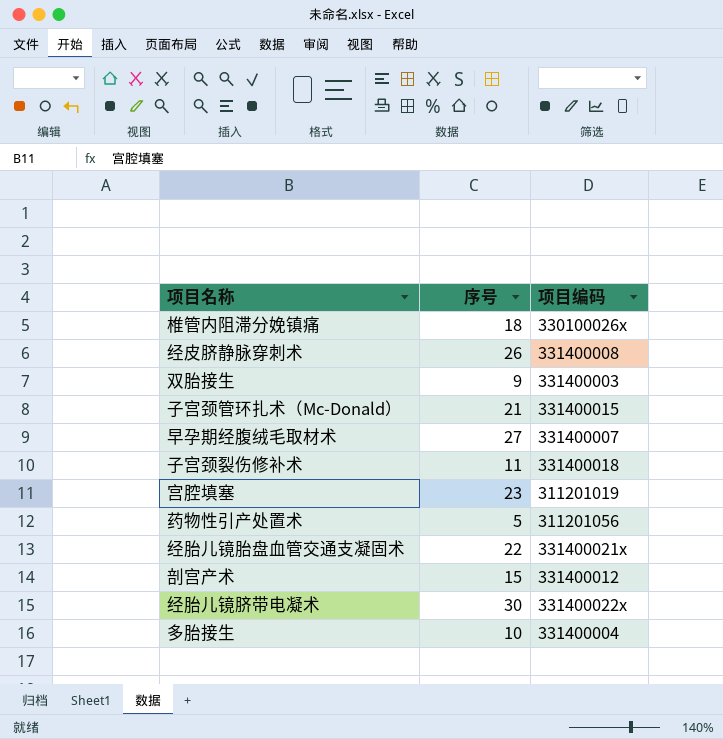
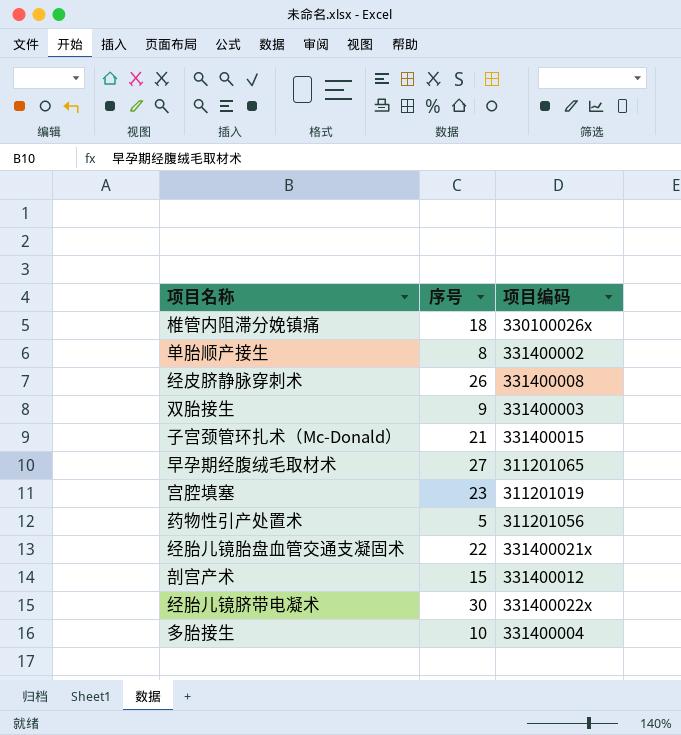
row 子宫颈裂伤修补术: 11 | 331400018 -> none
row 单胎顺产接生: none -> 8 | 331400002
早孕期经腹绒毛取材术 | 项目编码: 331400007 -> 311201065

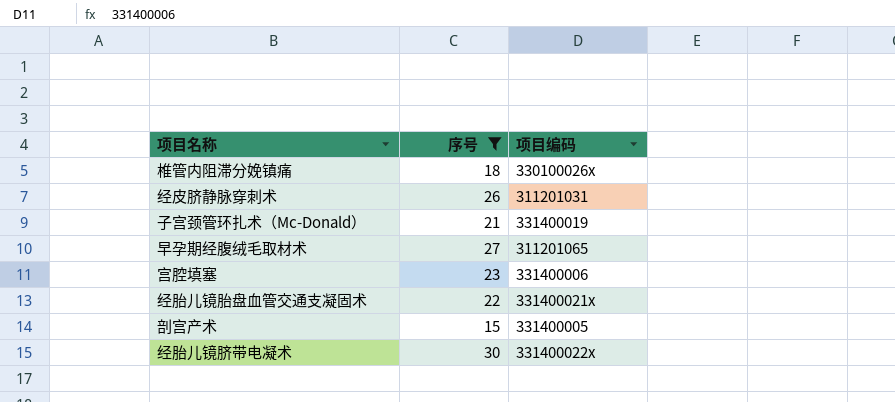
filter: none -> 序号 >= 15
经皮脐静脉穿刺术 | 项目编码: 331400008 -> 311201031
子宫颈管环扎术（Mc-Donald） | 项目编码: 331400015 -> 331400019
宫腔填塞 | 项目编码: 311201019 -> 331400006
剖宫产术 | 项目编码: 331400012 -> 331400005

